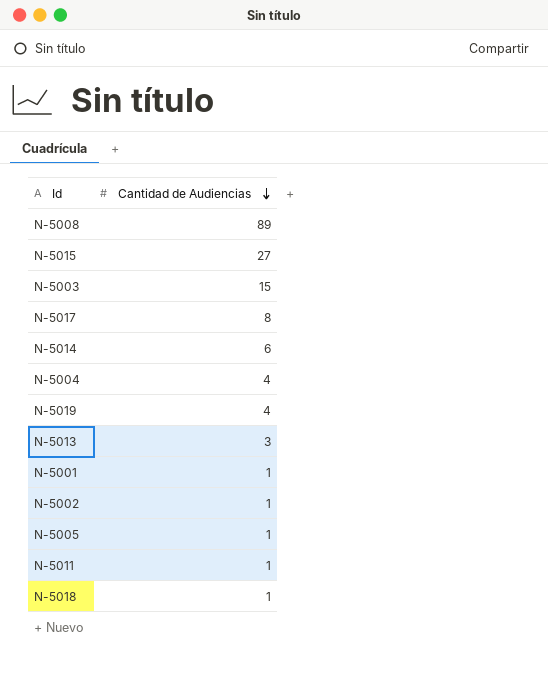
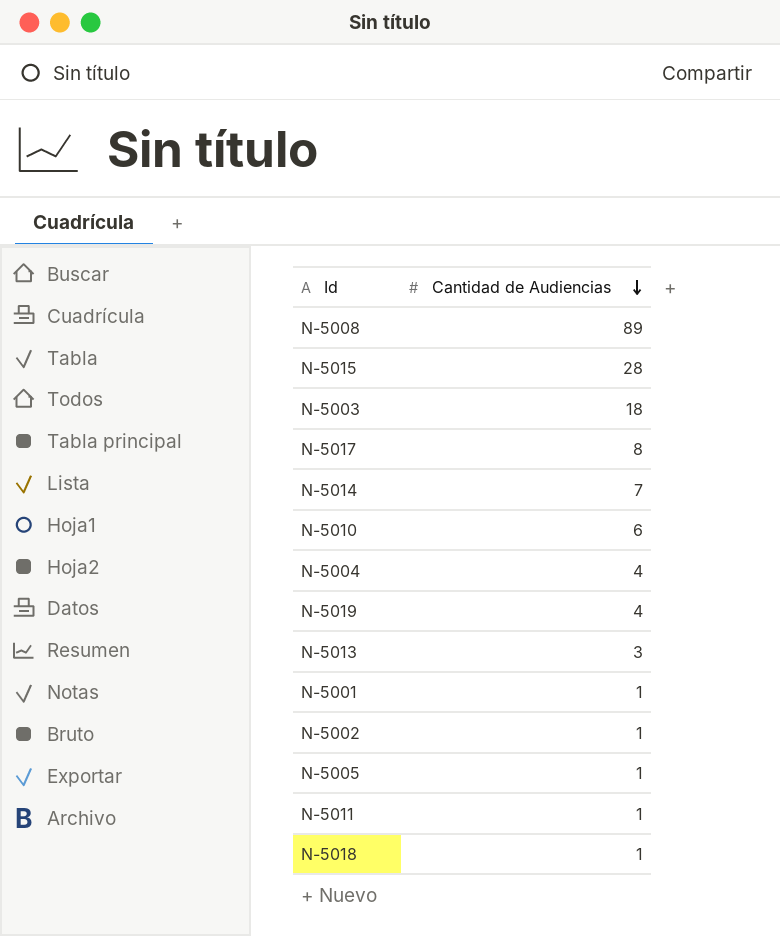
N-5015 | Cantidad de Audiencias: 27 -> 28
N-5003 | Cantidad de Audiencias: 15 -> 18
N-5014 | Cantidad de Audiencias: 6 -> 7
row N-5010: none -> 6

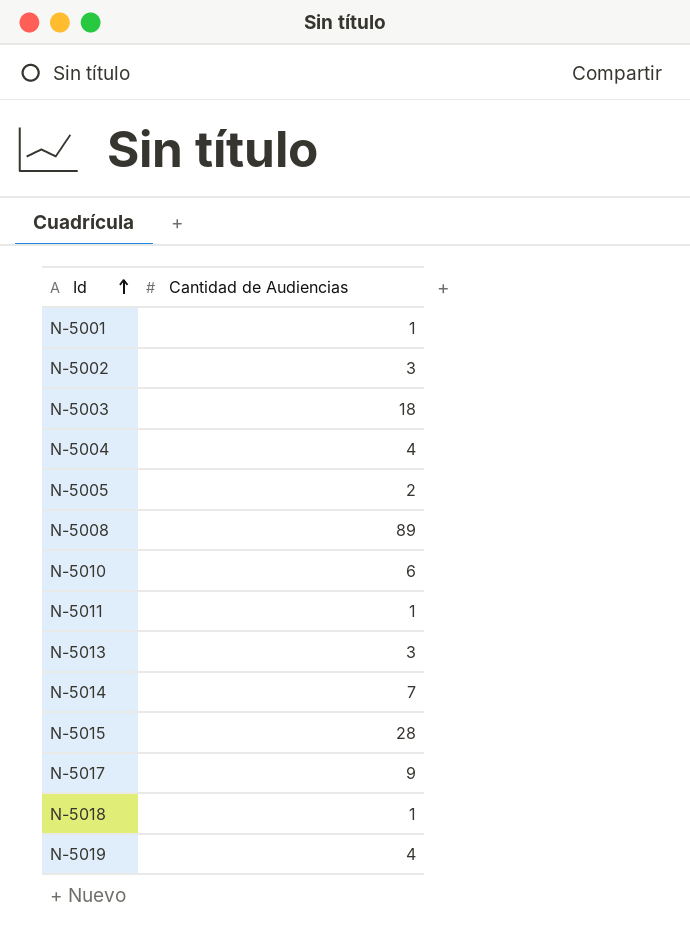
row order: Cantidad de Audiencias descending -> Id ascending
N-5002 | Cantidad de Audiencias: 1 -> 3
N-5005 | Cantidad de Audiencias: 1 -> 2
N-5017 | Cantidad de Audiencias: 8 -> 9

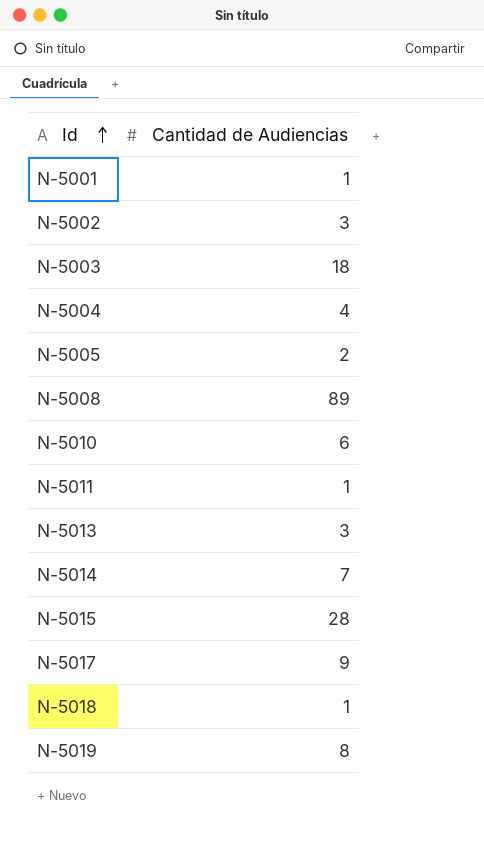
N-5019 | Cantidad de Audiencias: 4 -> 8

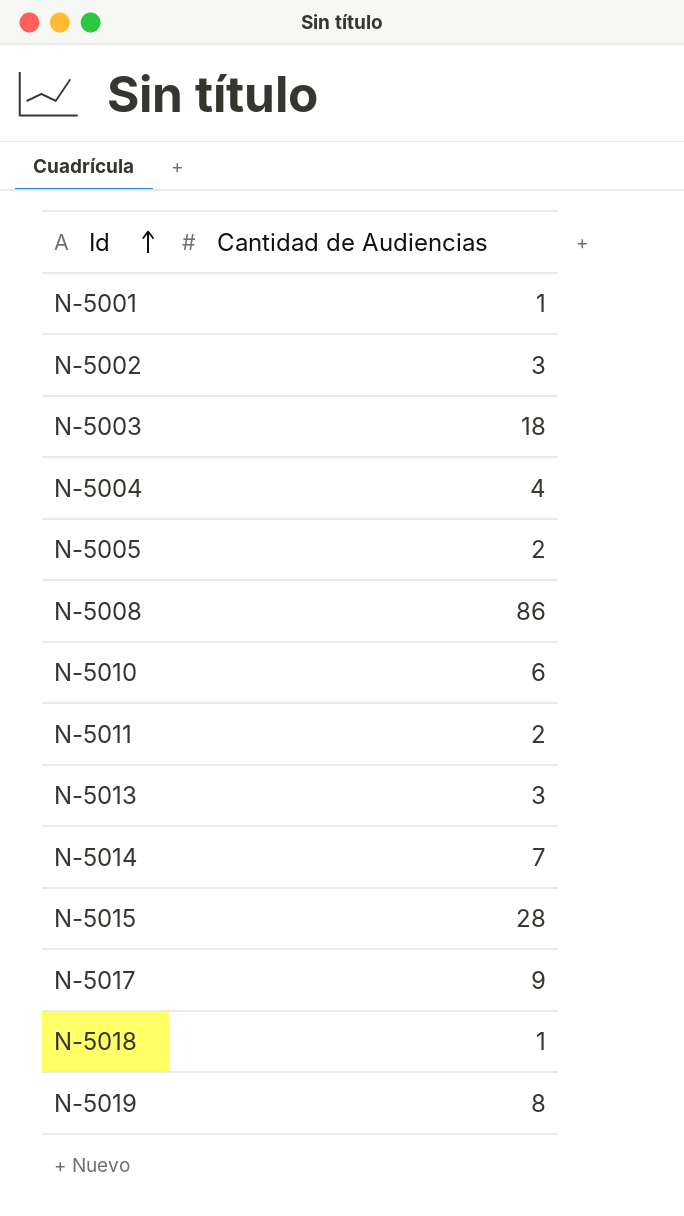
N-5008 | Cantidad de Audiencias: 89 -> 86
N-5011 | Cantidad de Audiencias: 1 -> 2

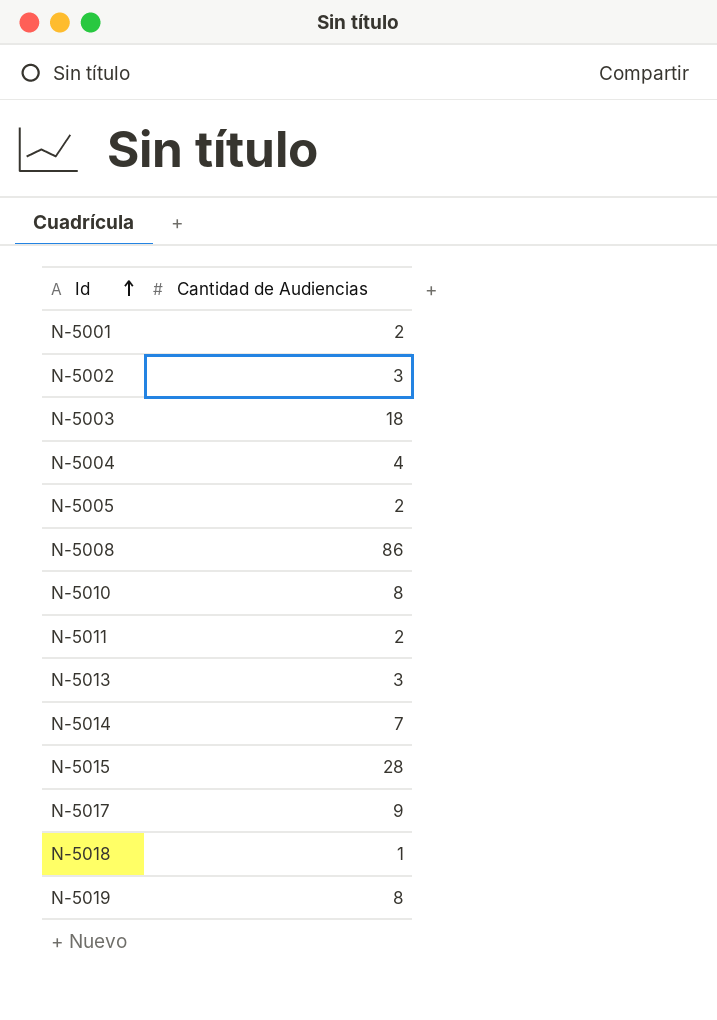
N-5001 | Cantidad de Audiencias: 1 -> 2
N-5010 | Cantidad de Audiencias: 6 -> 8

